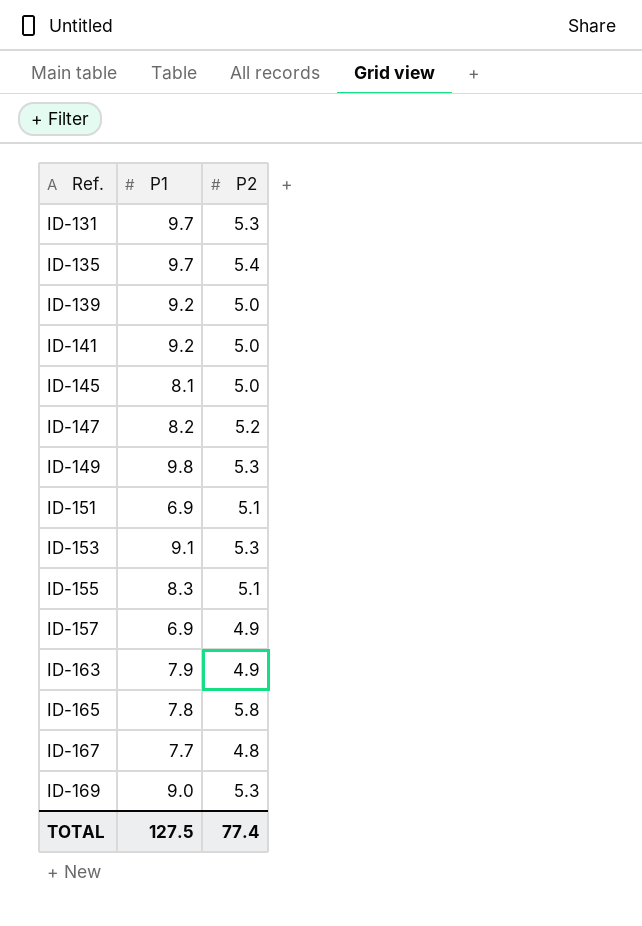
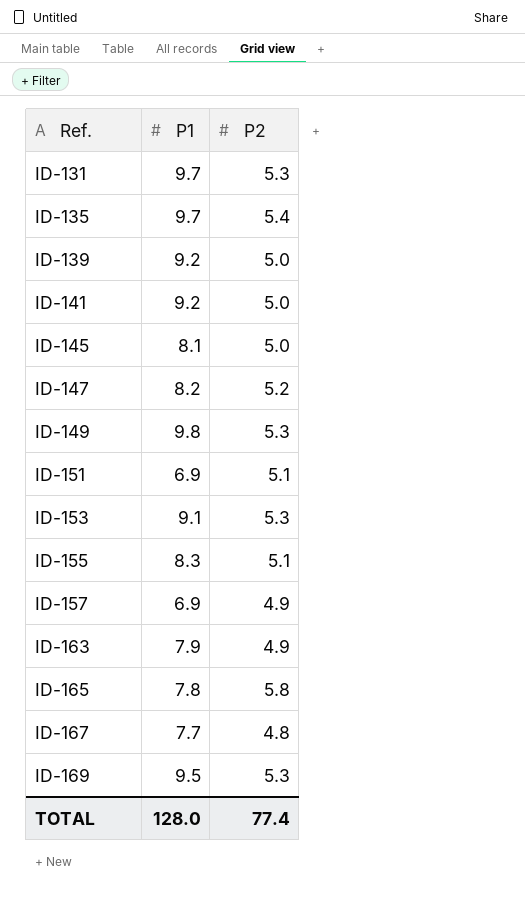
ID-169 | P1: 9.0 -> 9.5
TOTAL | P1: 127.5 -> 128.0

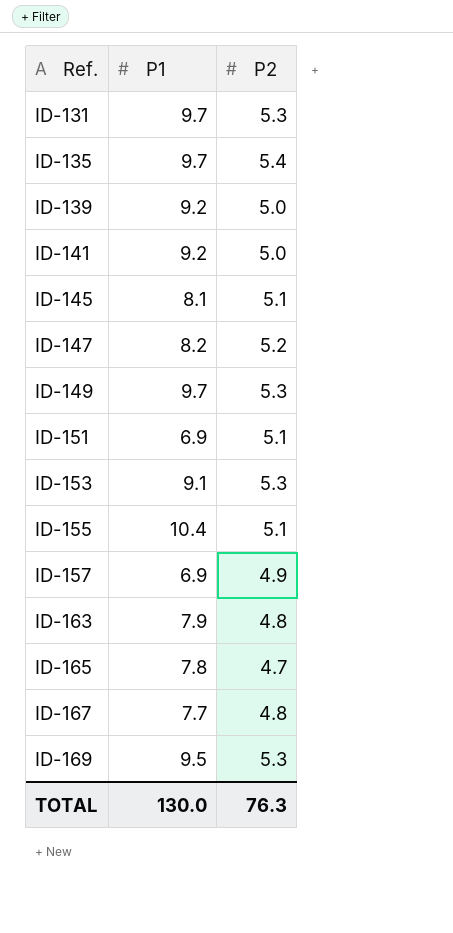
ID-145 | P2: 5.0 -> 5.1
ID-149 | P1: 9.8 -> 9.7
ID-155 | P1: 8.3 -> 10.4
ID-163 | P2: 4.9 -> 4.8
ID-165 | P2: 5.8 -> 4.7
TOTAL | P1: 128.0 -> 130.0
TOTAL | P2: 77.4 -> 76.3

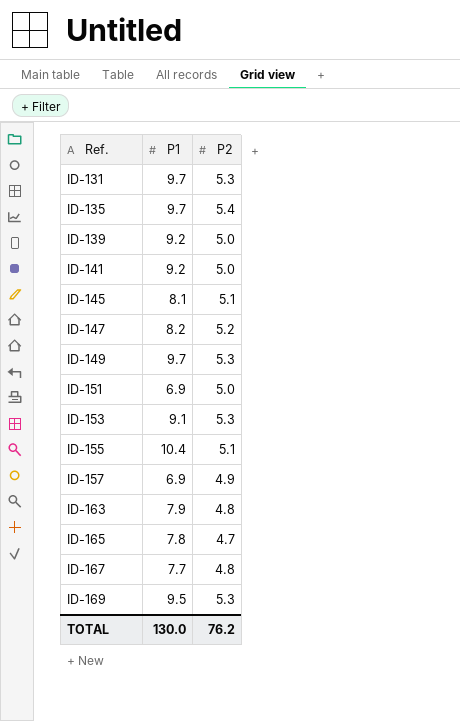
ID-151 | P2: 5.1 -> 5.0
TOTAL | P2: 76.3 -> 76.2

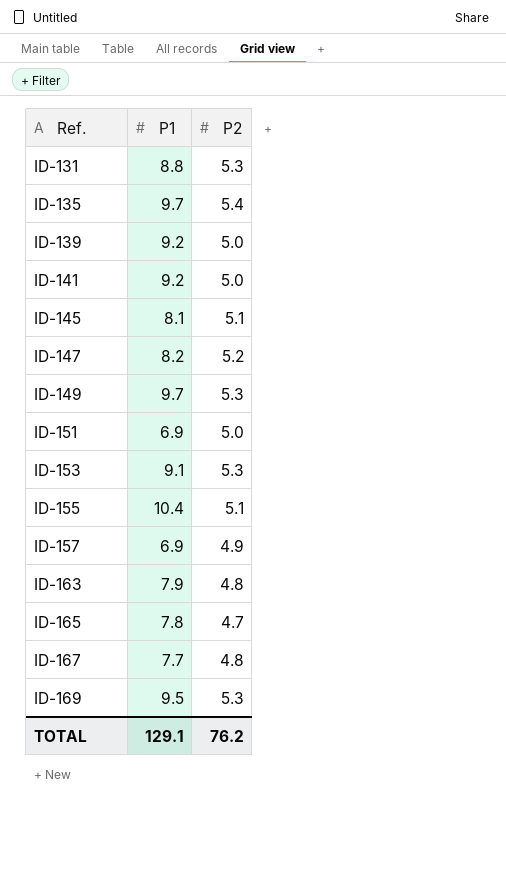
ID-131 | P1: 9.7 -> 8.8
TOTAL | P1: 130.0 -> 129.1

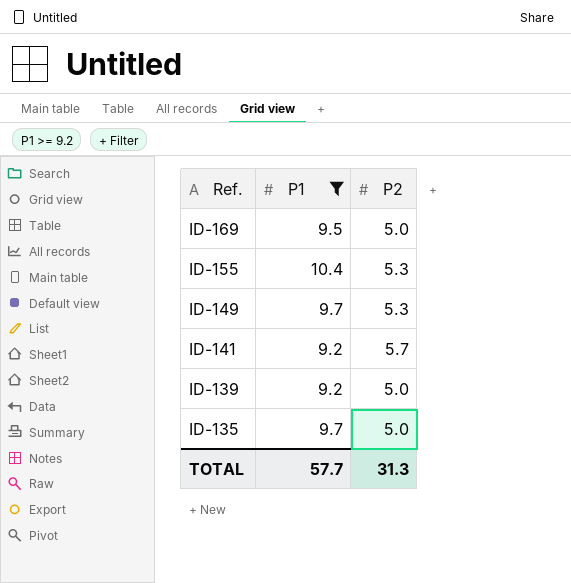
filter: none -> P1 >= 9.2
row order: Ref. ascending -> Ref. descending
ID-169 | P2: 5.3 -> 5.0
ID-155 | P2: 5.1 -> 5.3
ID-141 | P2: 5.0 -> 5.7
ID-135 | P2: 5.4 -> 5.0
TOTAL | P1: 129.1 -> 57.7
TOTAL | P2: 76.2 -> 31.3

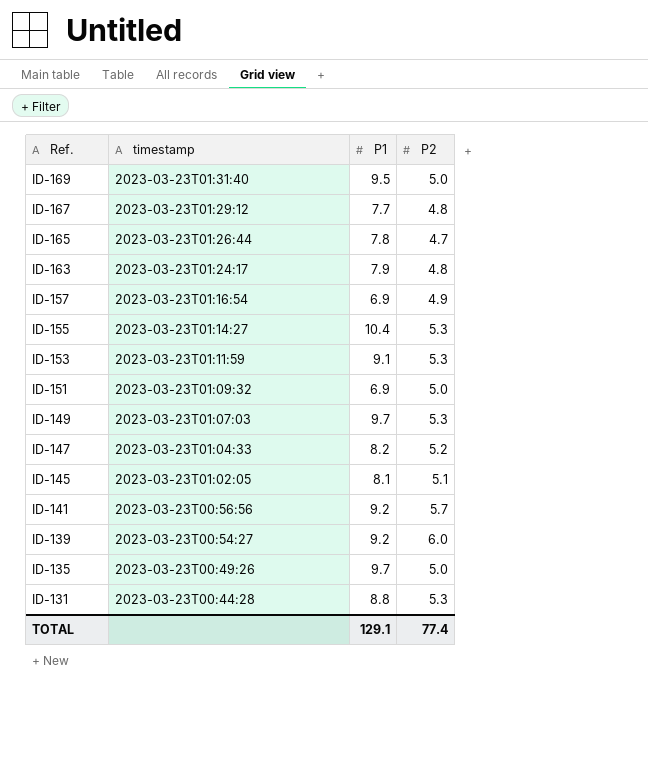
filter: P1 >= 9.2 -> none
column timestamp | position: none -> 2
ID-139 | P2: 5.0 -> 6.0
TOTAL | P1: 57.7 -> 129.1
TOTAL | P2: 31.3 -> 77.4

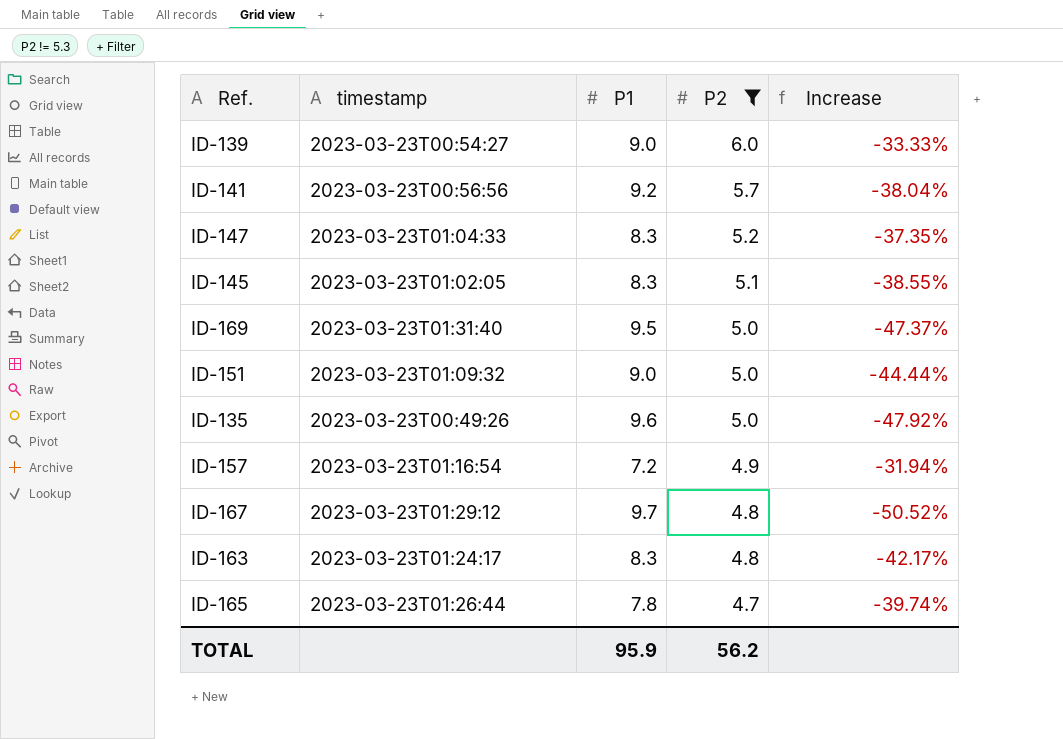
filter: none -> P2 != 5.3
row order: Ref. descending -> P2 descending
column Increase | formula: none -> ([P2] - [P1]) / [P1]
ID-139 | P1: 9.2 -> 9.0
ID-147 | P1: 8.2 -> 8.3
ID-145 | P1: 8.1 -> 8.3
ID-151 | P1: 6.9 -> 9.0
ID-135 | P1: 9.7 -> 9.6
ID-157 | P1: 6.9 -> 7.2
ID-167 | P1: 7.7 -> 9.7
ID-163 | P1: 7.9 -> 8.3
TOTAL | P1: 129.1 -> 95.9
TOTAL | P2: 77.4 -> 56.2

